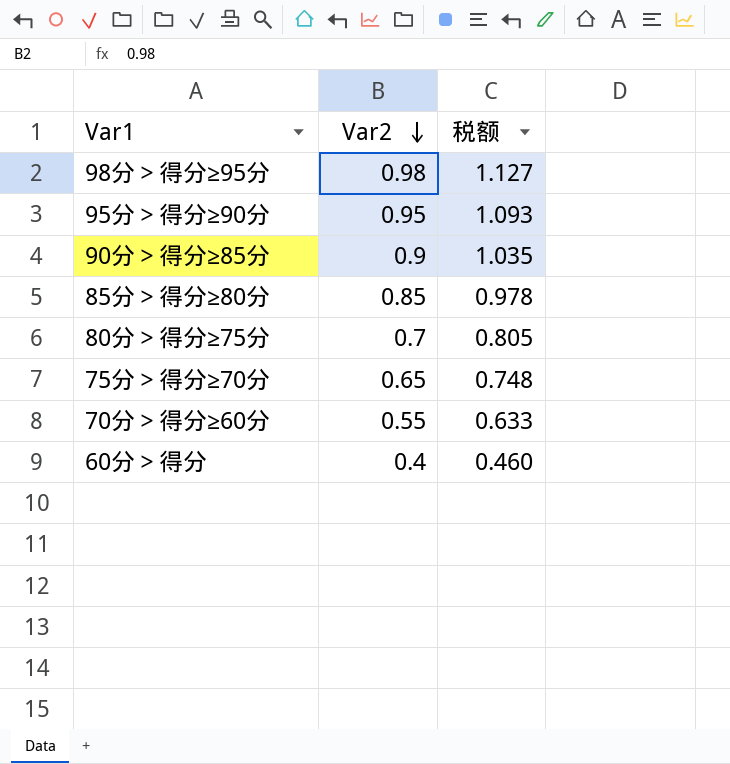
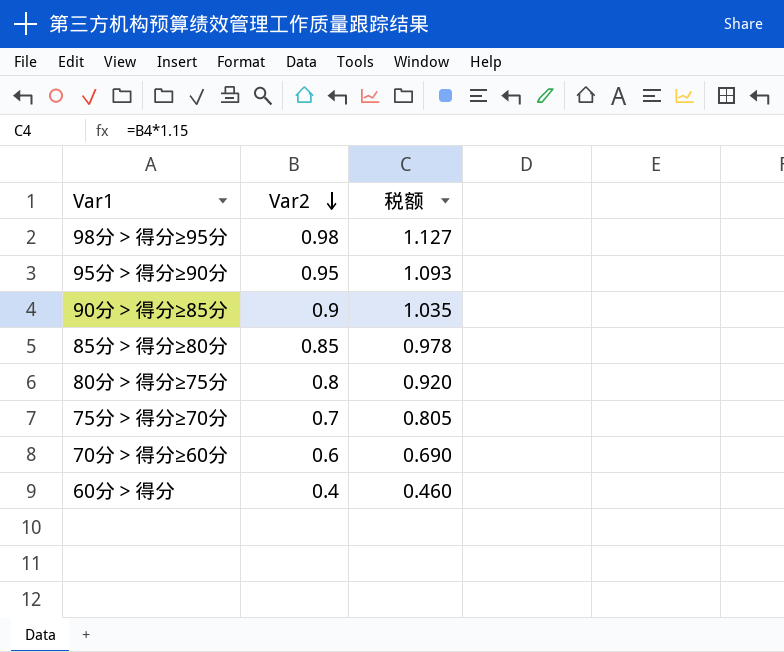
80分＞得分≥75分 | Var2: 0.7 -> 0.8
80分＞得分≥75分 | 税额: 0.805 -> 0.920
75分＞得分≥70分 | Var2: 0.65 -> 0.7
75分＞得分≥70分 | 税额: 0.748 -> 0.805
70分＞得分≥60分 | Var2: 0.55 -> 0.6
70分＞得分≥60分 | 税额: 0.633 -> 0.690

